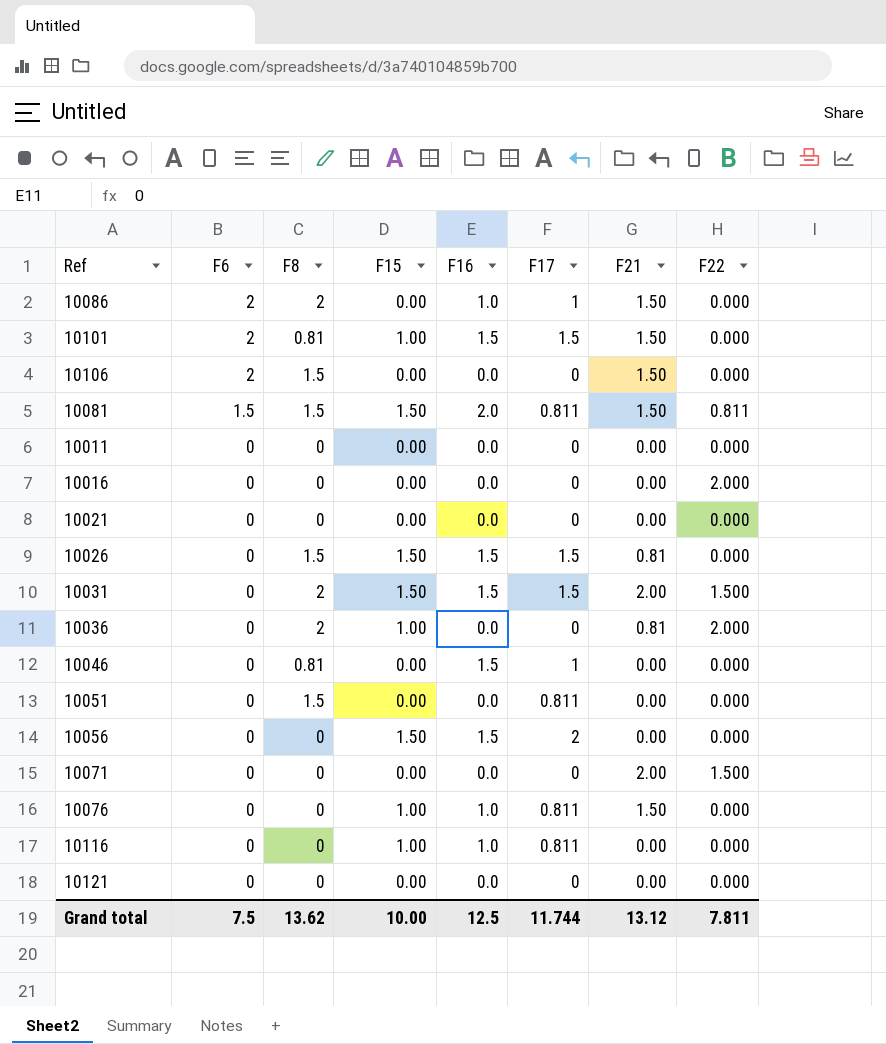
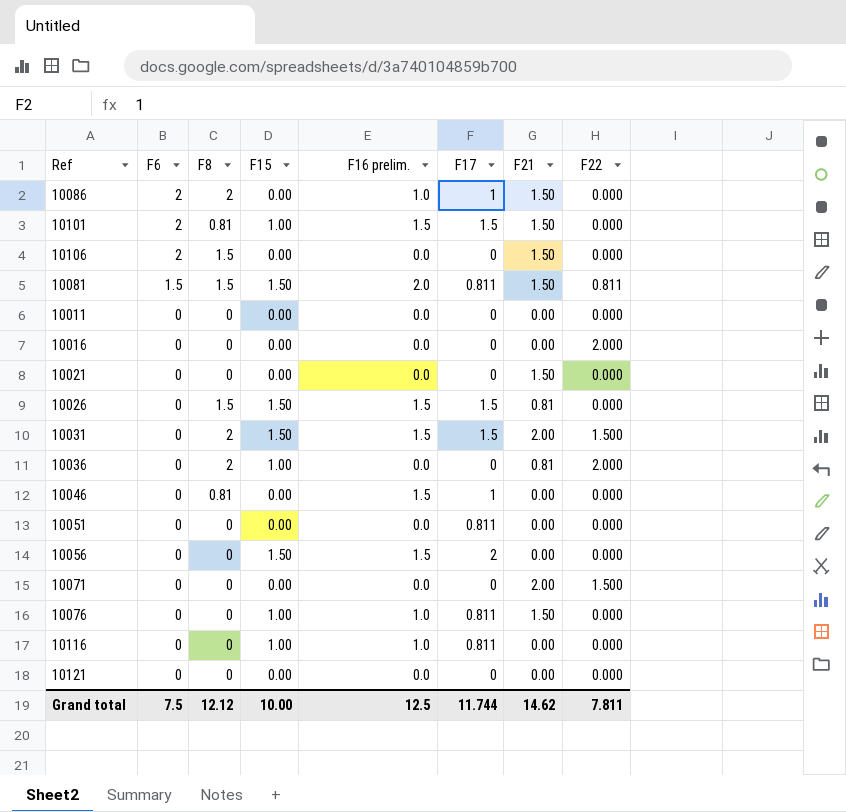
column name: F16 -> F16 prelim.
10021 | F21: 0.00 -> 1.50
10051 | F8: 1.5 -> 0
Grand total | F8: 13.62 -> 12.12
Grand total | F21: 13.12 -> 14.62

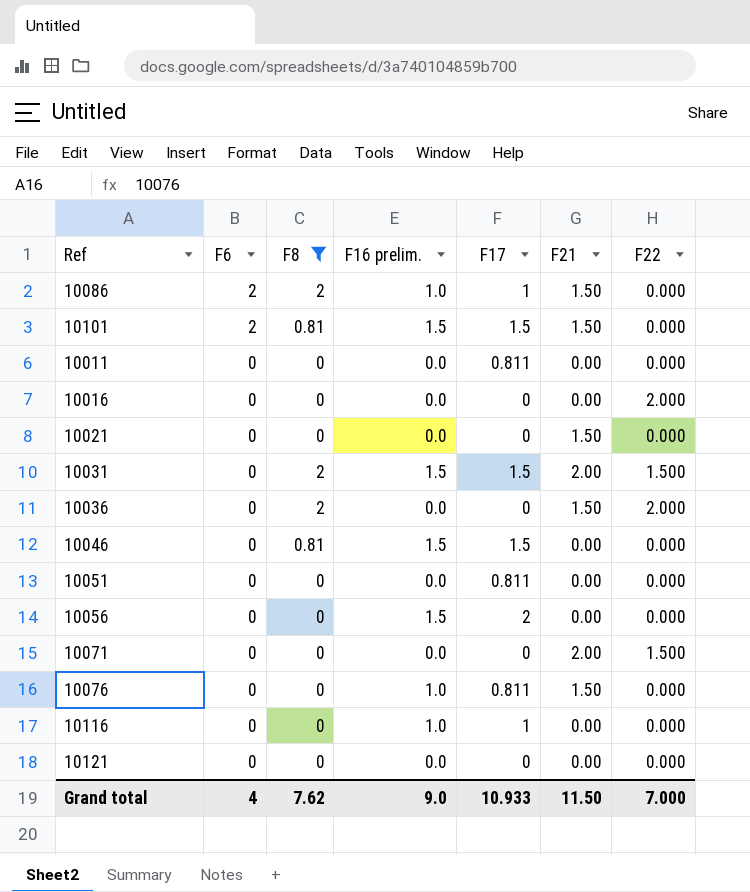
filter: none -> F8 != 1.5
column F15 | position: 4 -> none
10011 | F17: 0 -> 0.811
10036 | F21: 0.81 -> 1.50
10046 | F17: 1 -> 1.5
10116 | F17: 0.811 -> 1
Grand total | F6: 7.5 -> 4
Grand total | F8: 12.12 -> 7.62
Grand total | F16 prelim.: 12.5 -> 9.0
Grand total | F17: 11.744 -> 10.933
Grand total | F21: 14.62 -> 11.50
Grand total | F22: 7.811 -> 7.000

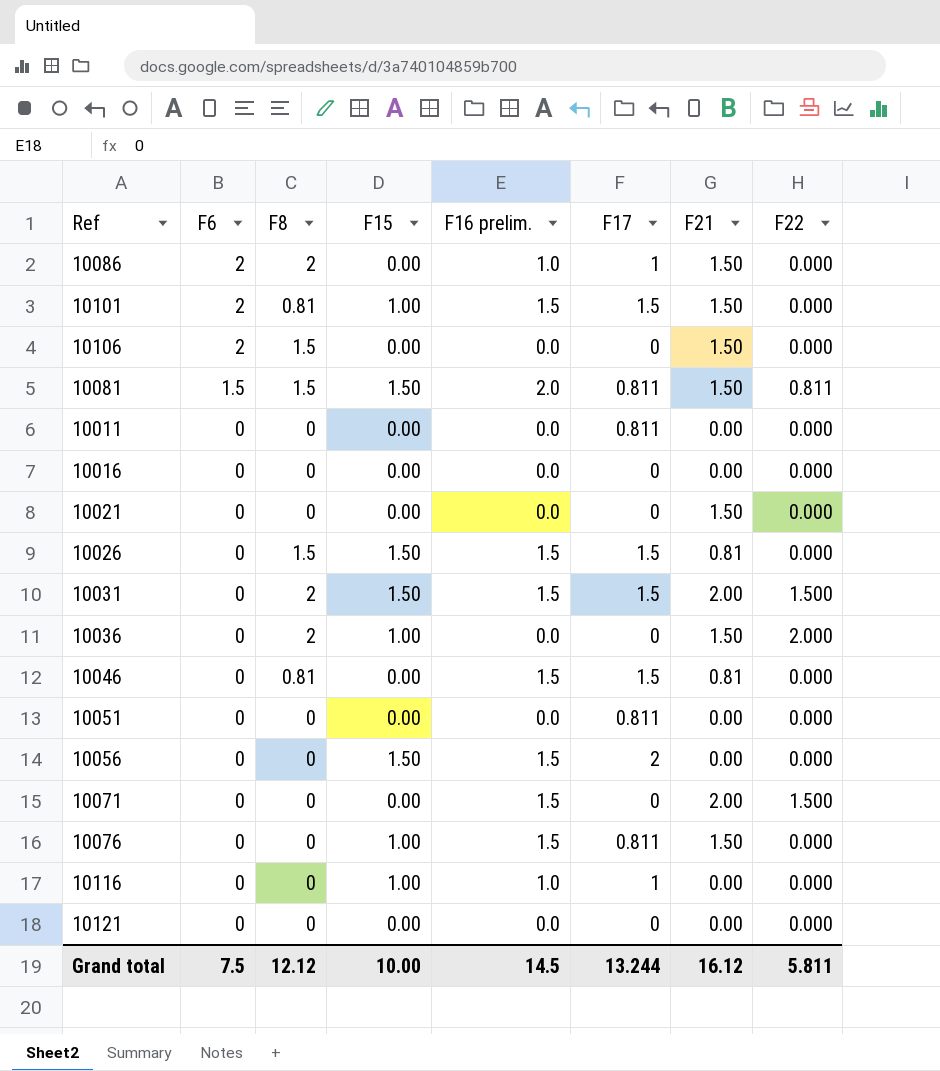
filter: F8 != 1.5 -> none
column F15 | position: none -> 4
10016 | F22: 2.000 -> 0.000
10046 | F21: 0.00 -> 0.81
10071 | F16 prelim.: 0.0 -> 1.5
10076 | F16 prelim.: 1.0 -> 1.5
Grand total | F6: 4 -> 7.5
Grand total | F8: 7.62 -> 12.12
Grand total | F16 prelim.: 9.0 -> 14.5
Grand total | F17: 10.933 -> 13.244
Grand total | F21: 11.50 -> 16.12
Grand total | F22: 7.000 -> 5.811

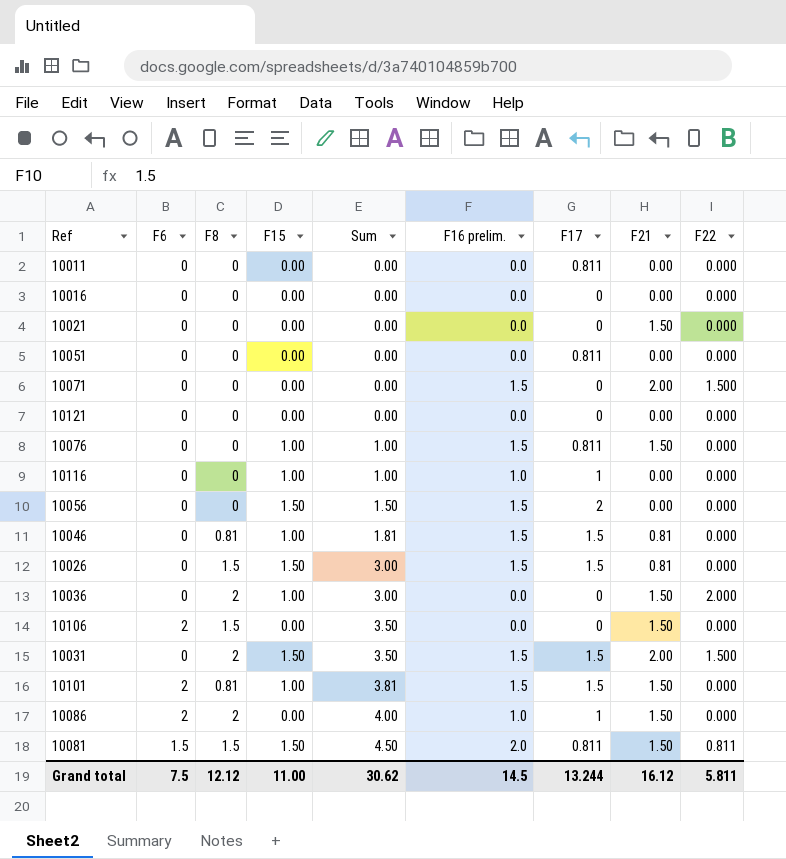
row order: F6 descending -> Sum ascending
column Sum | formula: none -> [F6] + [F8] + [F15]
10046 | F15: 0.00 -> 1.00
Grand total | F15: 10.00 -> 11.00

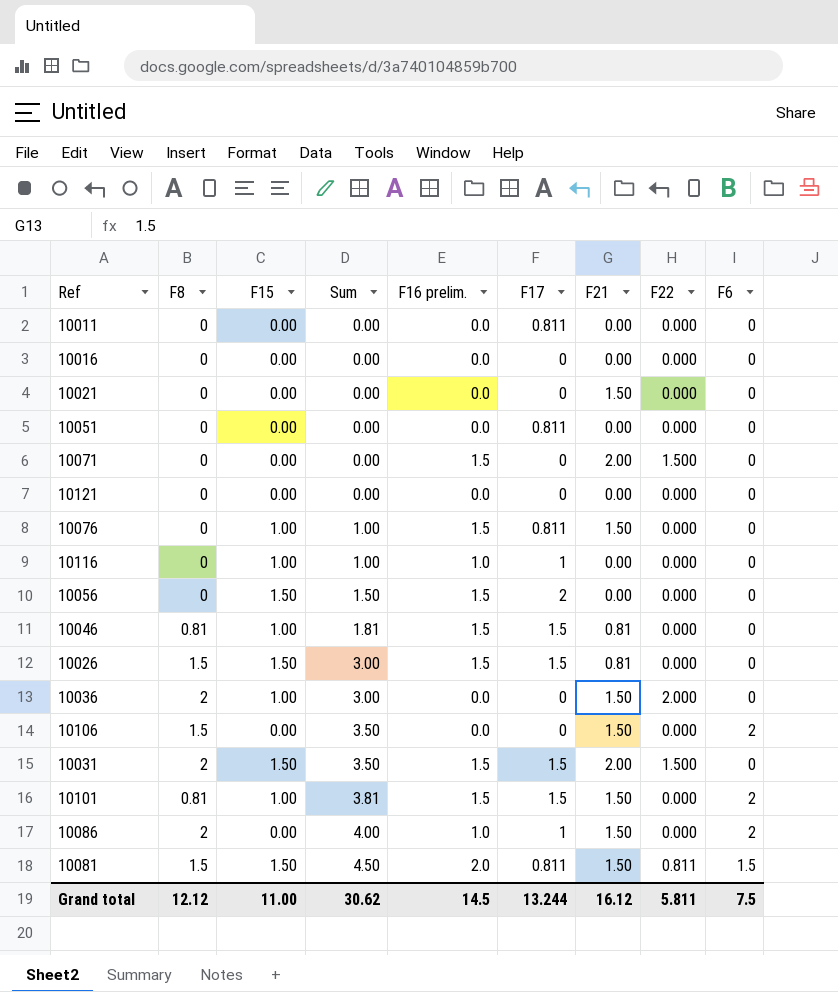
column F6 | position: 2 -> 9

